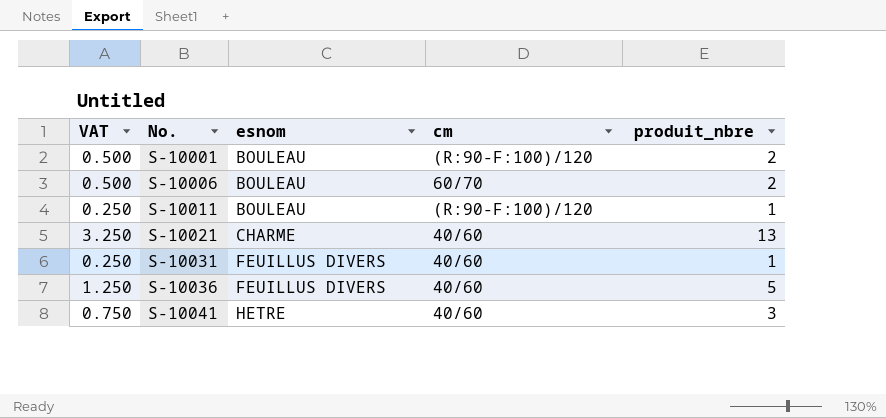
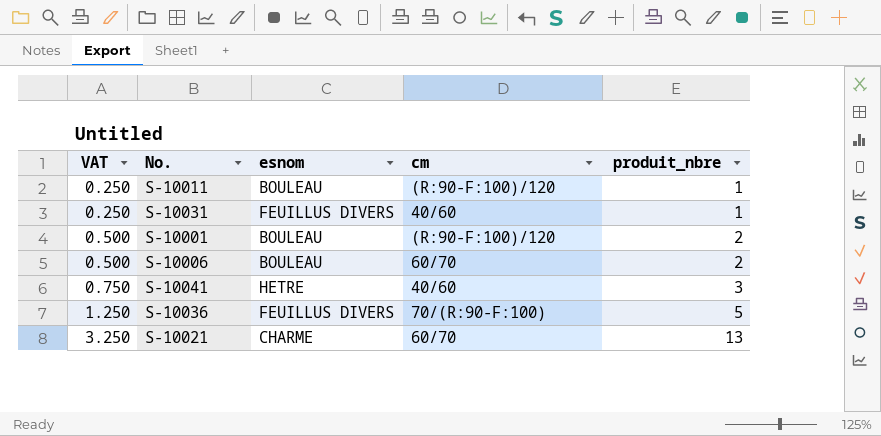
row order: No. ascending -> VAT ascending
S-10036 | cm: 40/60 -> 70/(R:90-F:100)
S-10021 | cm: 40/60 -> 60/70

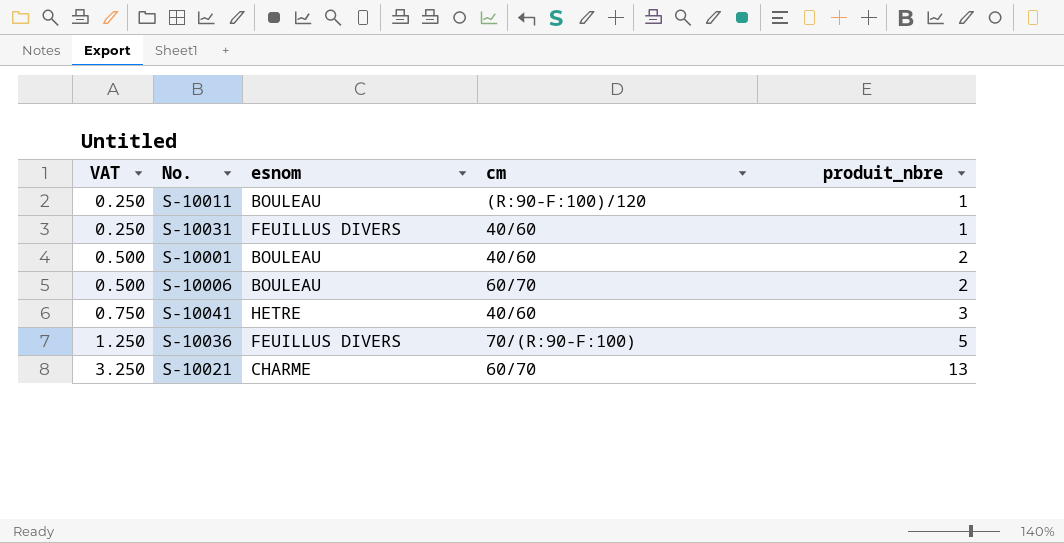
S-10001 | cm: (R:90-F:100)/120 -> 40/60

